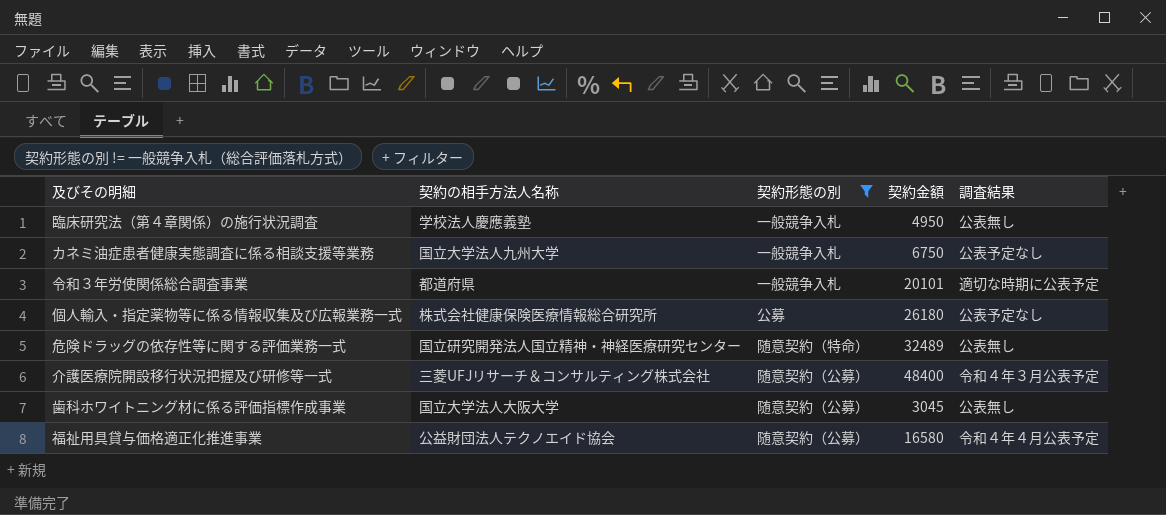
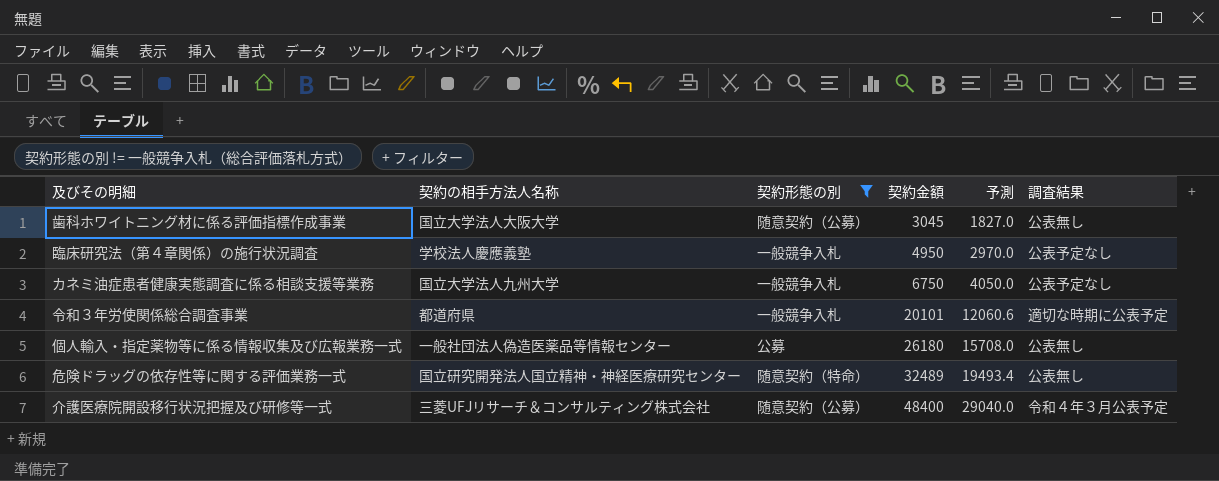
row order: none -> 契約金額 ascending
column 予測 | formula: none -> [契約金額] * 0.6
row 福祉用具貸与価格適正化推進事業: 公益財団法人テクノエイド協会 | 随意契約（公募） | 16580 | 令和４年４月公表予定 -> none
臨床研究法（第４章関係）の施行状況調査 | 調査結果: 公表無し -> 公表予定なし
個人輸入・指定薬物等に係る情報収集及び広報業務一式 | 契約の相手方法人名称: 株式会社健康保険医療情報総合研究所 -> 一般社団法人偽造医薬品等情報センター
個人輸入・指定薬物等に係る情報収集及び広報業務一式 | 調査結果: 公表予定なし -> 公表無し

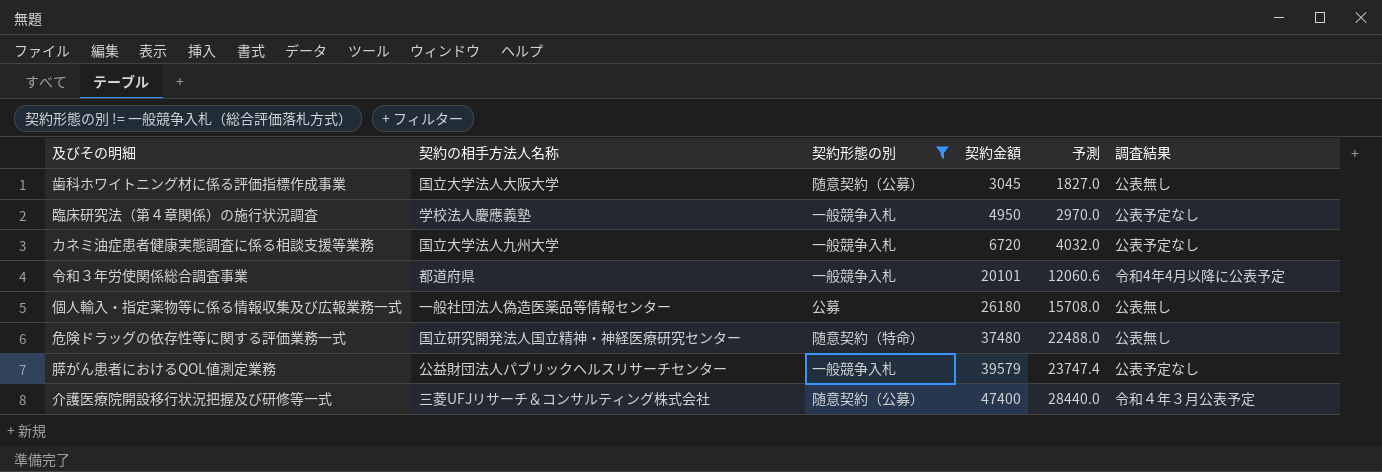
カネミ油症患者健康実態調査に係る相談支援等業務 | 契約金額: 6750 -> 6720
カネミ油症患者健康実態調査に係る相談支援等業務 | 予測: 4050.0 -> 4032.0
令和３年労使関係総合調査事業 | 調査結果: 適切な時期に公表予定 -> 令和4年4月以降に公表予定
危険ドラッグの依存性等に関する評価業務一式 | 契約金額: 32489 -> 37480
危険ドラッグの依存性等に関する評価業務一式 | 予測: 19493.4 -> 22488.0
row 膵がん患者におけるQOL値測定業務: none -> 公益財団法人パブリックヘルスリサーチセンター | 一般競争入札 | 39579 | 23747.4 | 公表予定なし
介護医療院開設移行状況把握及び研修等一式 | 契約金額: 48400 -> 47400
介護医療院開設移行状況把握及び研修等一式 | 予測: 29040.0 -> 28440.0

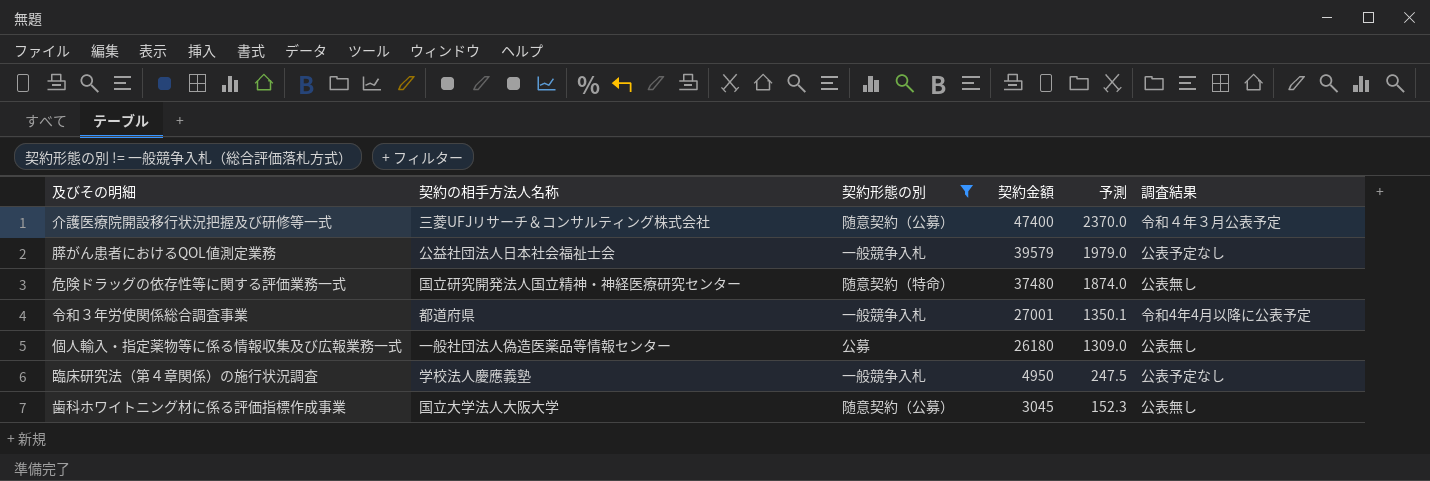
row order: 契約金額 ascending -> 契約金額 descending
column 予測 | formula: [契約金額] * 0.6 -> [契約金額] * 0.05
row カネミ油症患者健康実態調査に係る相談支援等業務: 国立大学法人九州大学 | 一般競争入札 | 6720 | 4032.0 | 公表予定なし -> none
膵がん患者におけるQOL値測定業務 | 契約の相手方法人名称: 公益財団法人パブリックヘルスリサーチセンター -> 公益社団法人日本社会福祉士会
令和３年労使関係総合調査事業 | 契約金額: 20101 -> 27001

